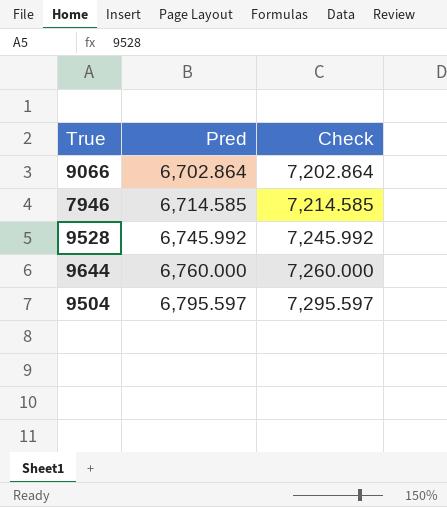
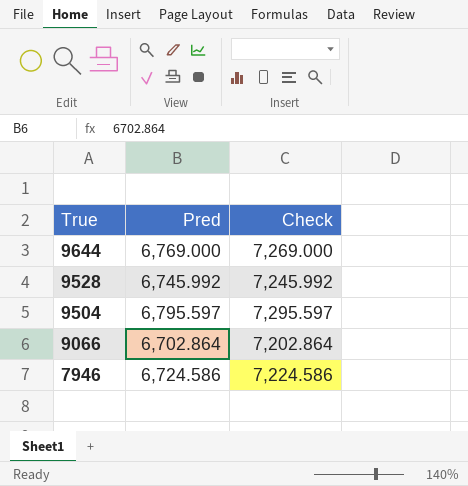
row order: Pred ascending -> True descending
9644 | Pred: 6,760.000 -> 6,769.000
9644 | Check: 7,260.000 -> 7,269.000
7946 | Pred: 6,714.585 -> 6,724.586
7946 | Check: 7,214.585 -> 7,224.586

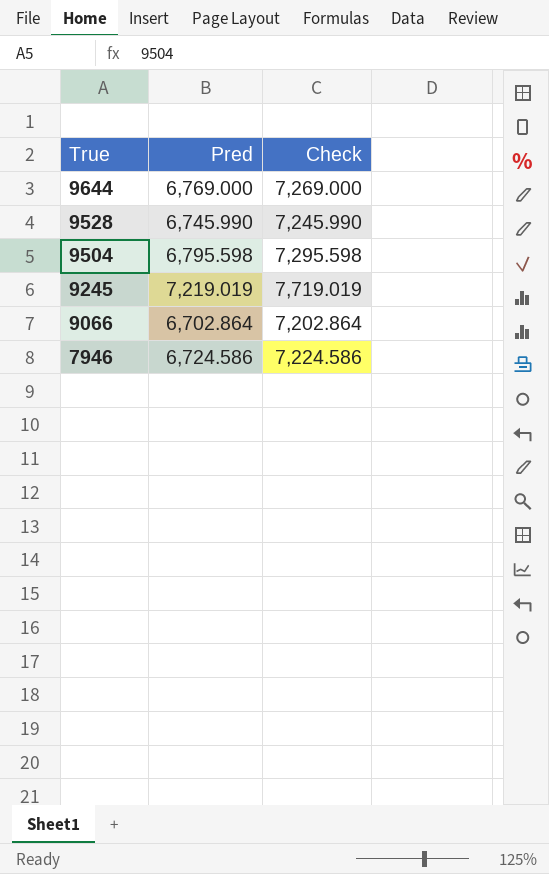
9528 | Pred: 6,745.992 -> 6,745.990
9528 | Check: 7,245.992 -> 7,245.990
9504 | Pred: 6,795.597 -> 6,795.598
9504 | Check: 7,295.597 -> 7,295.598
row 9245: none -> 7,219.019 | 7,719.019

